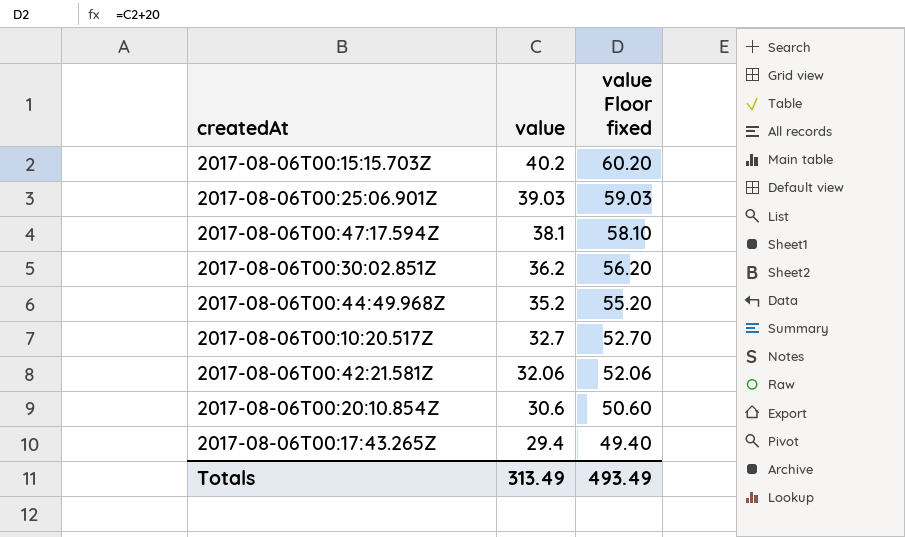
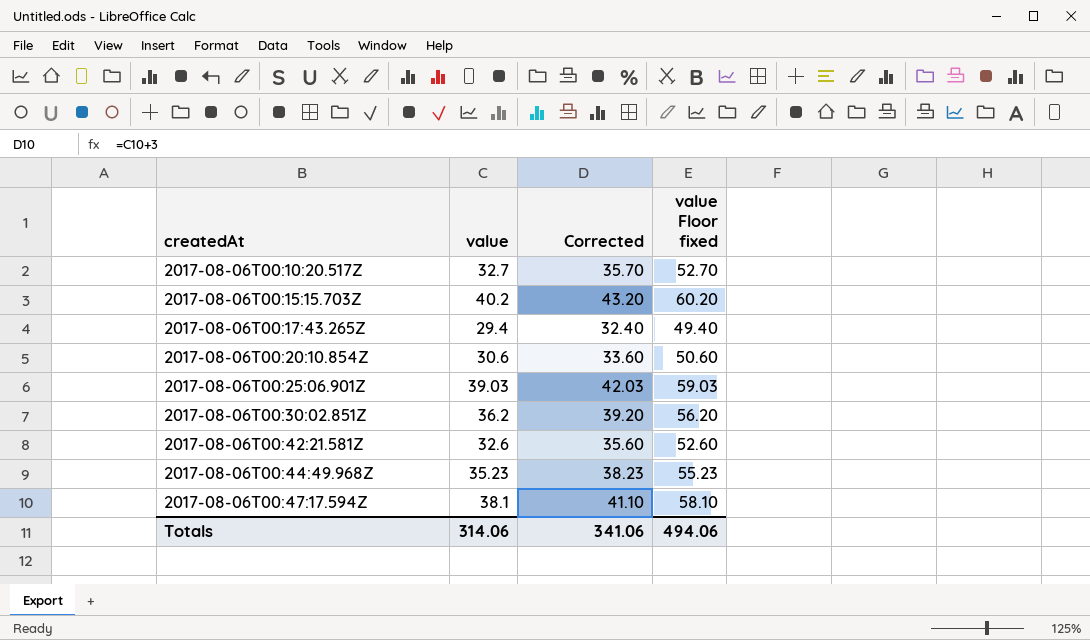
row order: value descending -> createdAt ascending
column Corrected | formula: none -> [value] + 3
2017-08-06T00:42:21.581Z | value: 32.06 -> 32.6
2017-08-06T00:42:21.581Z | value Floor fixed: 52.06 -> 52.60
2017-08-06T00:44:49.968Z | value: 35.2 -> 35.23
2017-08-06T00:44:49.968Z | value Floor fixed: 55.20 -> 55.23
Totals | value: 313.49 -> 314.06
Totals | value Floor fixed: 493.49 -> 494.06

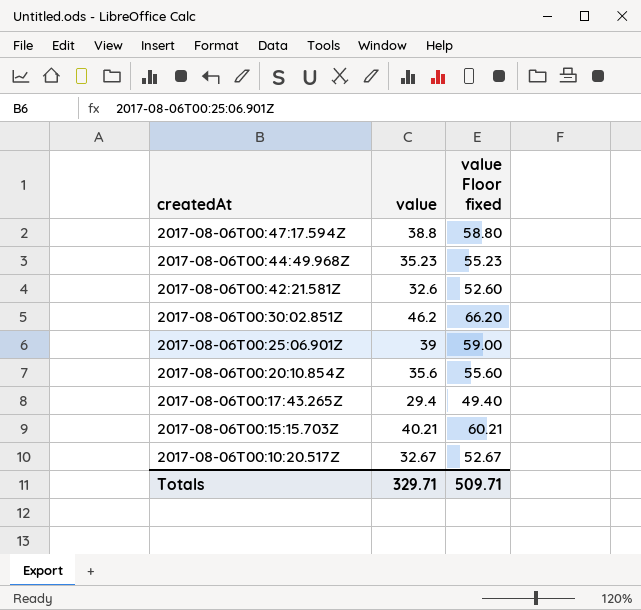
row order: createdAt ascending -> createdAt descending
column Corrected | formula: [value] + 3 -> none
2017-08-06T00:47:17.594Z | value: 38.1 -> 38.8
2017-08-06T00:47:17.594Z | value Floor fixed: 58.10 -> 58.80
2017-08-06T00:30:02.851Z | value: 36.2 -> 46.2
2017-08-06T00:30:02.851Z | value Floor fixed: 56.20 -> 66.20
2017-08-06T00:25:06.901Z | value: 39.03 -> 39
2017-08-06T00:25:06.901Z | value Floor fixed: 59.03 -> 59.00
2017-08-06T00:20:10.854Z | value: 30.6 -> 35.6
2017-08-06T00:20:10.854Z | value Floor fixed: 50.60 -> 55.60
2017-08-06T00:15:15.703Z | value: 40.2 -> 40.21
2017-08-06T00:15:15.703Z | value Floor fixed: 60.20 -> 60.21
2017-08-06T00:10:20.517Z | value: 32.7 -> 32.67
2017-08-06T00:10:20.517Z | value Floor fixed: 52.70 -> 52.67
Totals | value: 314.06 -> 329.71
Totals | value Floor fixed: 494.06 -> 509.71

